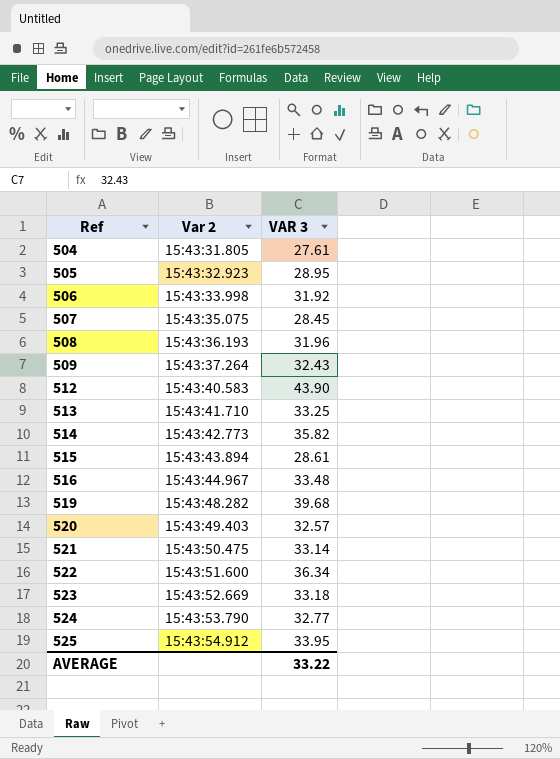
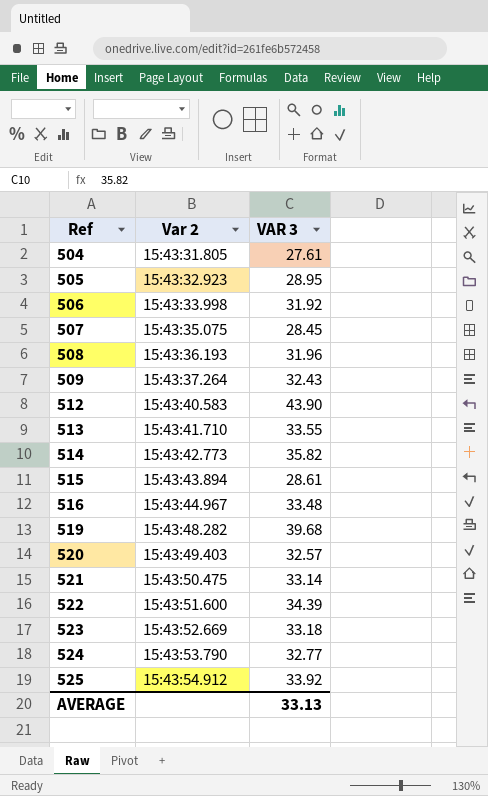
513 | VAR 3: 33.25 -> 33.55
522 | VAR 3: 36.34 -> 34.39
525 | VAR 3: 33.95 -> 33.92
AVERAGE | VAR 3: 33.22 -> 33.13

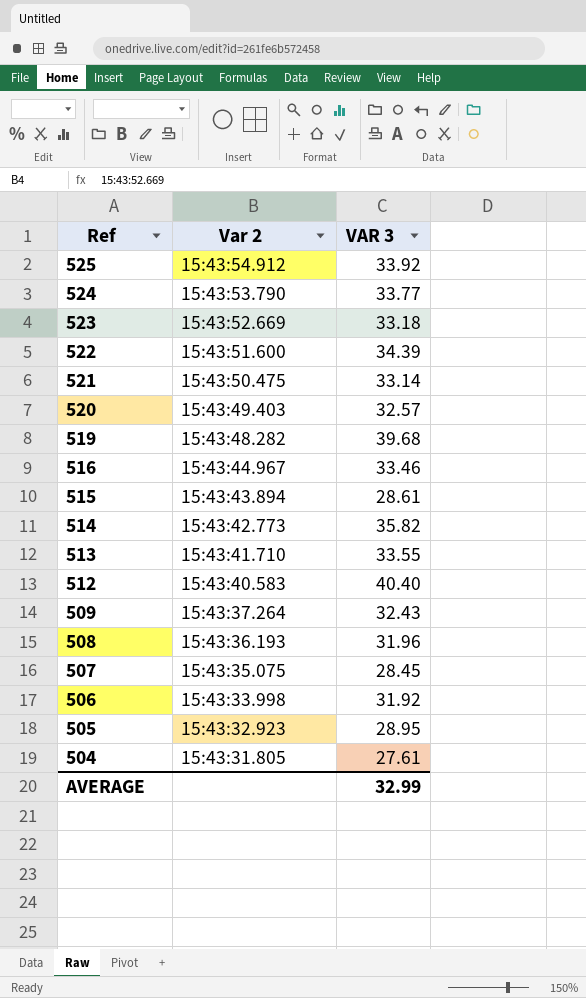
row order: Ref ascending -> Ref descending
524 | VAR 3: 32.77 -> 33.77
516 | VAR 3: 33.48 -> 33.46
512 | VAR 3: 43.90 -> 40.40
AVERAGE | VAR 3: 33.13 -> 32.99

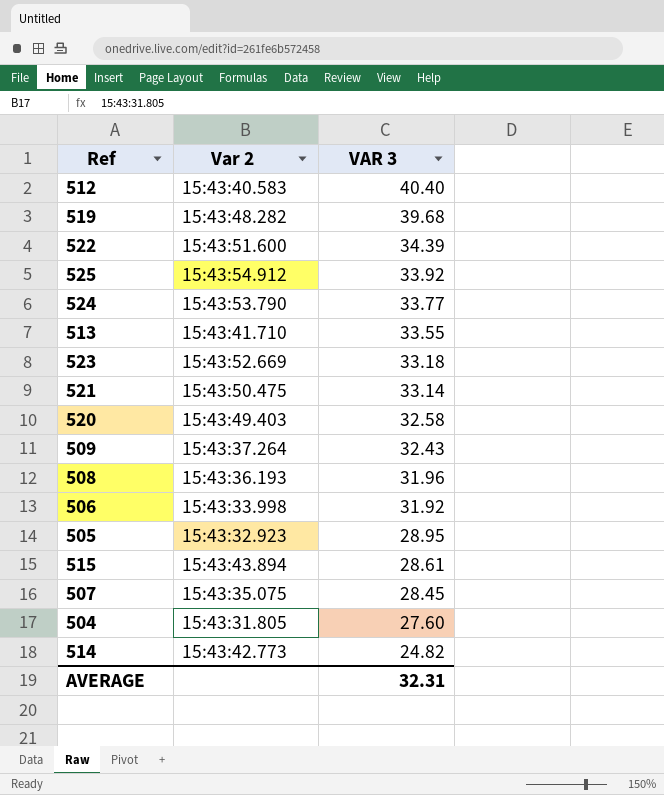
row order: Ref descending -> VAR 3 descending
row 516: 15:43:44.967 | 33.46 -> none
520 | VAR 3: 32.57 -> 32.58
504 | VAR 3: 27.61 -> 27.60
514 | VAR 3: 35.82 -> 24.82
AVERAGE | VAR 3: 32.99 -> 32.31

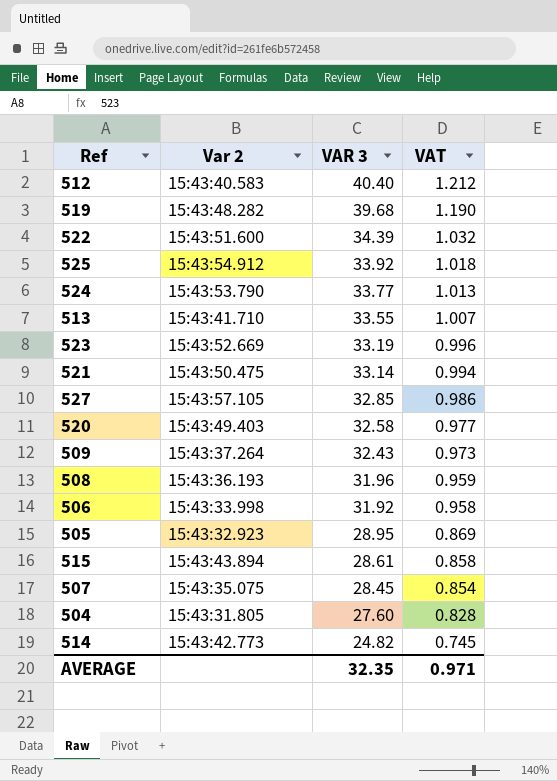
column VAT | formula: none -> [VAR 3] * 0.03
523 | VAR 3: 33.18 -> 33.19
row 527: none -> 15:43:57.105 | 32.85 | 0.986
AVERAGE | VAR 3: 32.31 -> 32.35

